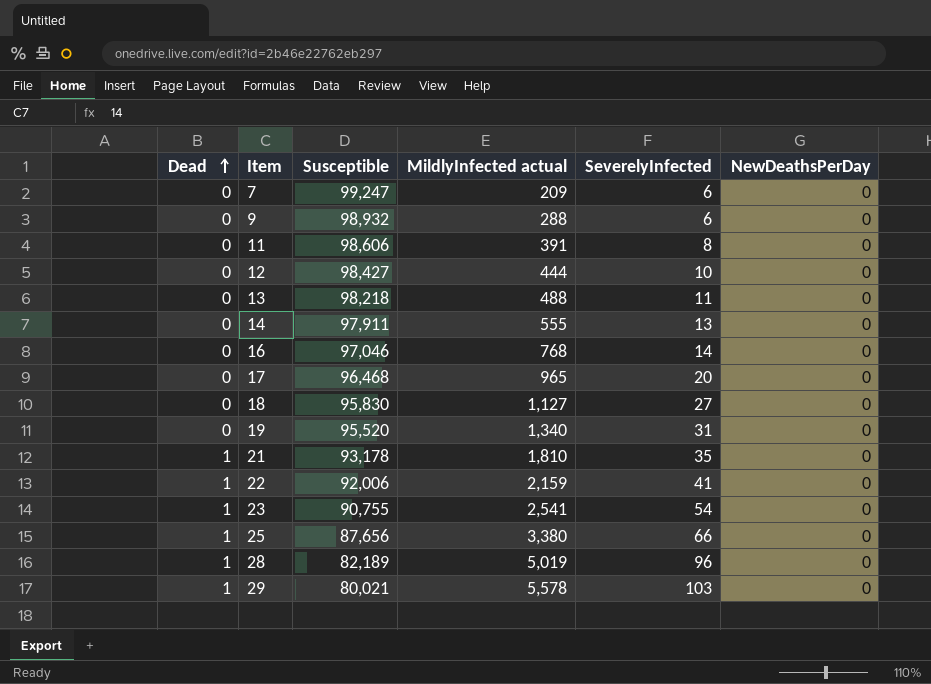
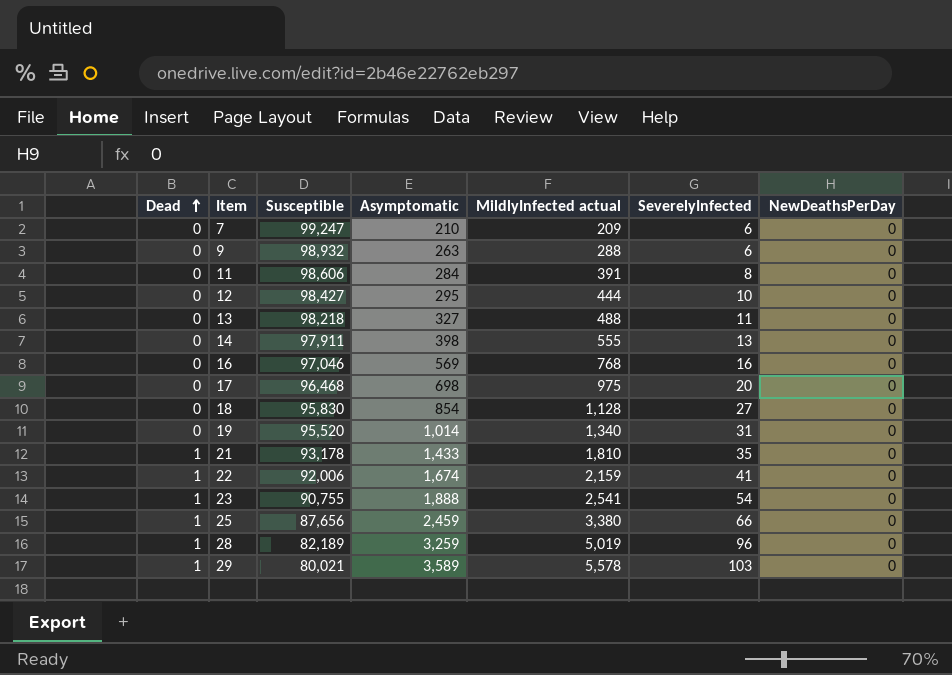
column Asymptomatic | position: none -> 4
16 | SeverelyInfected: 14 -> 16
17 | MildlyInfected actual: 965 -> 975
18 | MildlyInfected actual: 1,127 -> 1,128

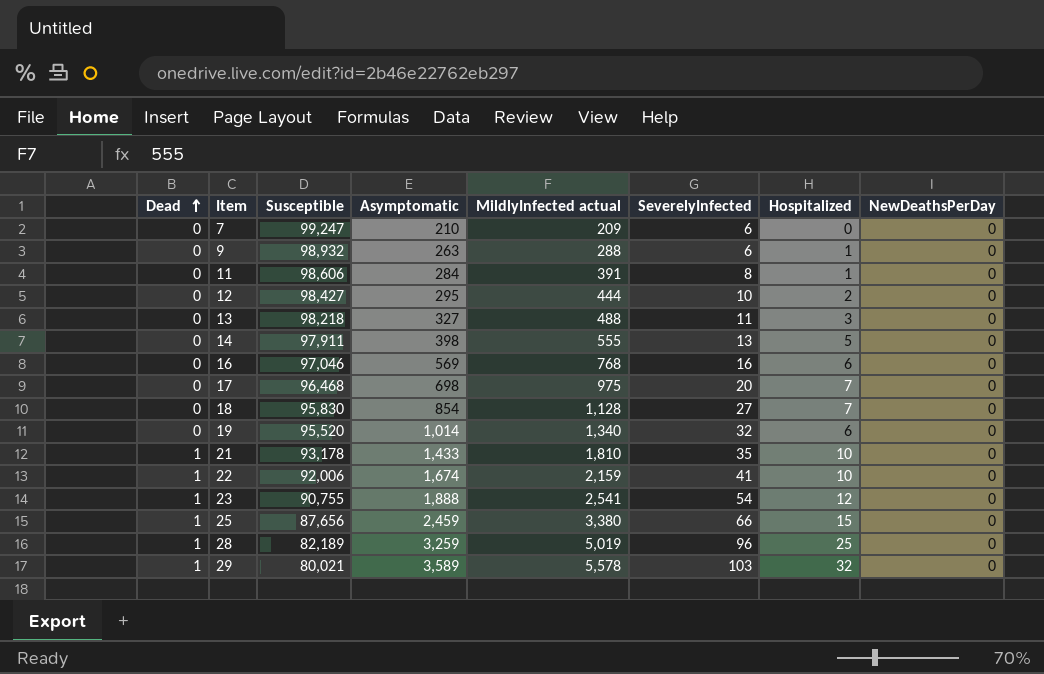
column Hospitalized | position: none -> 7
19 | SeverelyInfected: 31 -> 32

